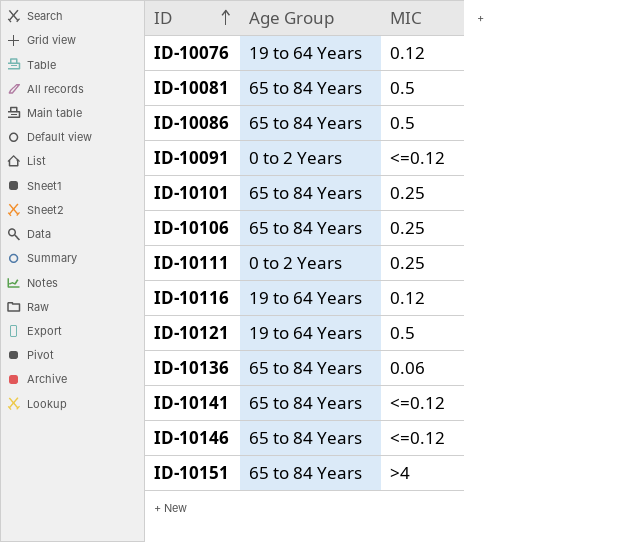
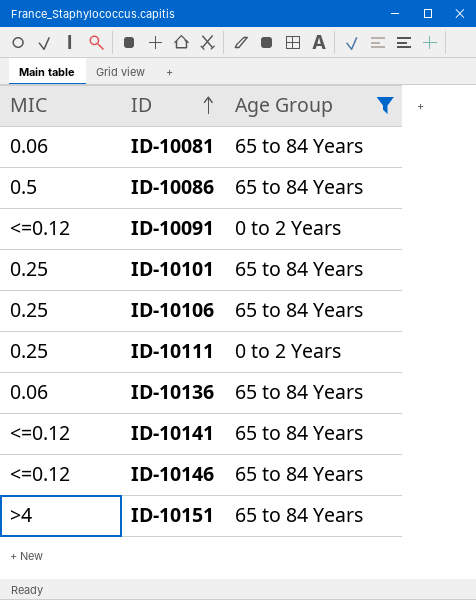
filter: none -> Age Group != 19 to 64 Years
column MIC | position: 3 -> 1
ID-10081 | MIC: 0.5 -> 0.06

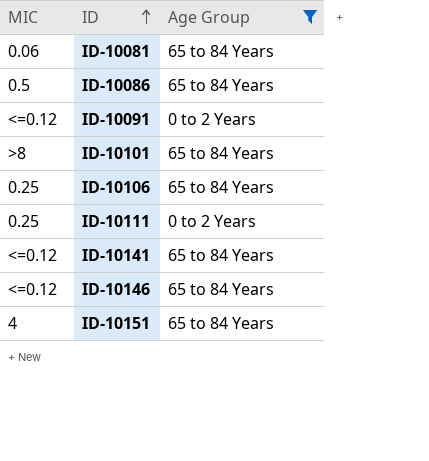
row ID-10136: 0.06 | 65 to 84 Years -> none
ID-10101 | MIC: 0.25 -> >8
ID-10151 | MIC: >4 -> 4

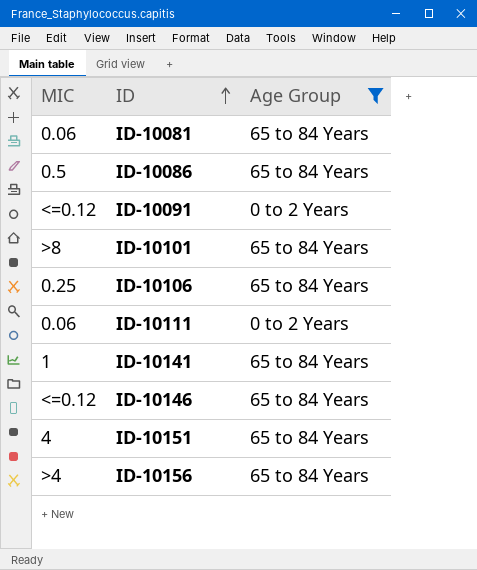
ID-10111 | MIC: 0.25 -> 0.06
ID-10141 | MIC: <=0.12 -> 1
row ID-10156: none -> >4 | 65 to 84 Years

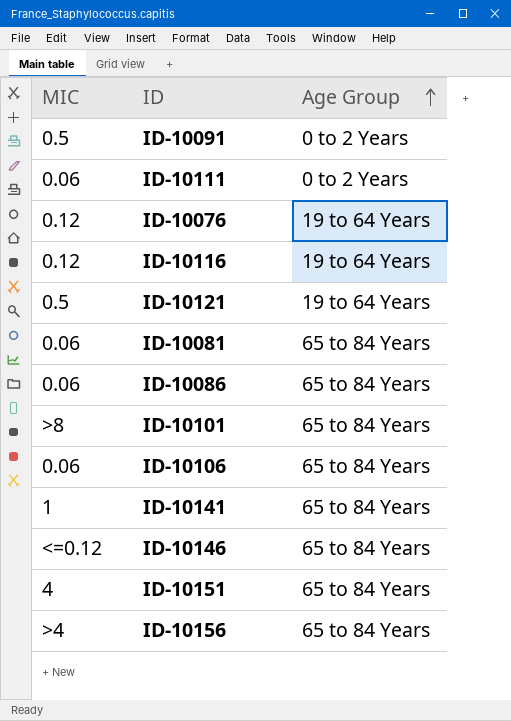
filter: Age Group != 19 to 64 Years -> none
row order: ID ascending -> Age Group ascending
ID-10091 | MIC: <=0.12 -> 0.5
ID-10086 | MIC: 0.5 -> 0.06
ID-10106 | MIC: 0.25 -> 0.06

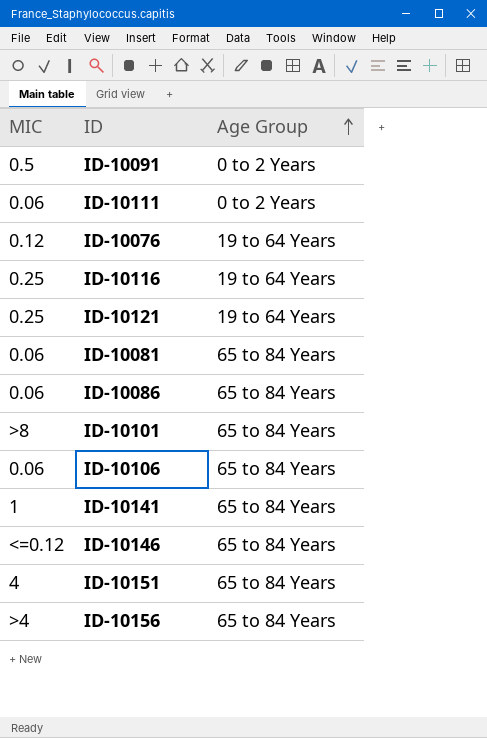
ID-10116 | MIC: 0.12 -> 0.25
ID-10121 | MIC: 0.5 -> 0.25

